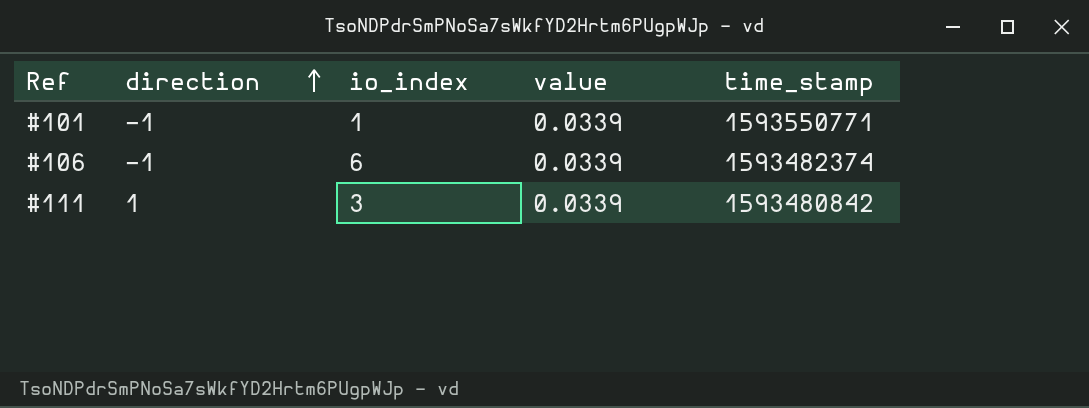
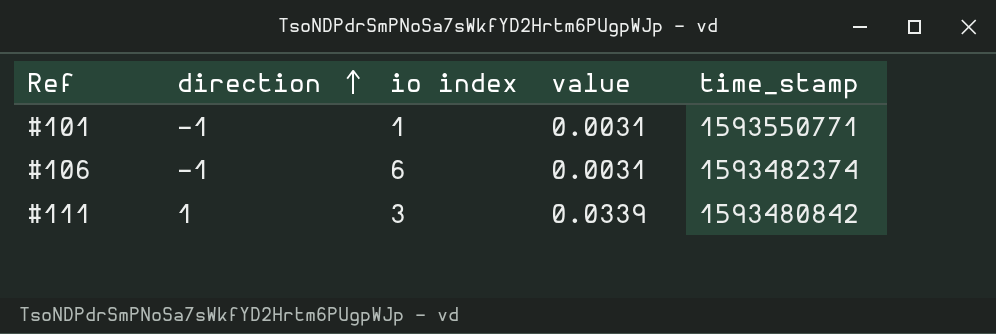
column name: io_index -> io index
#101 | value: 0.0339 -> 0.0031
#106 | value: 0.0339 -> 0.0031

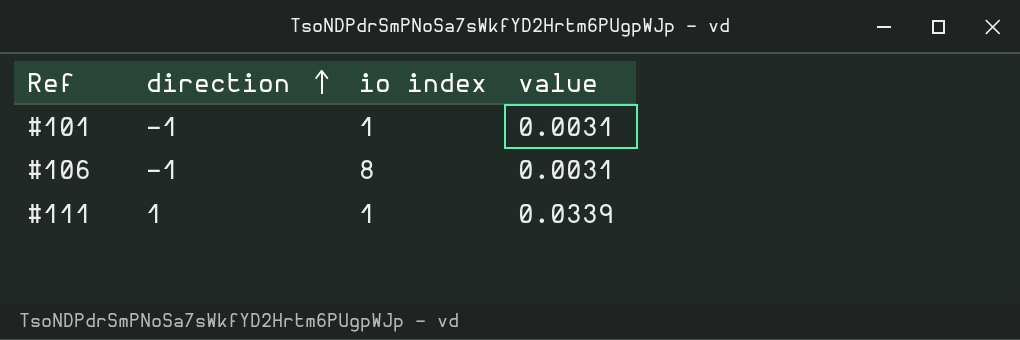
column time_stamp | position: 5 -> none
#106 | io index: 6 -> 8
#111 | io index: 3 -> 1

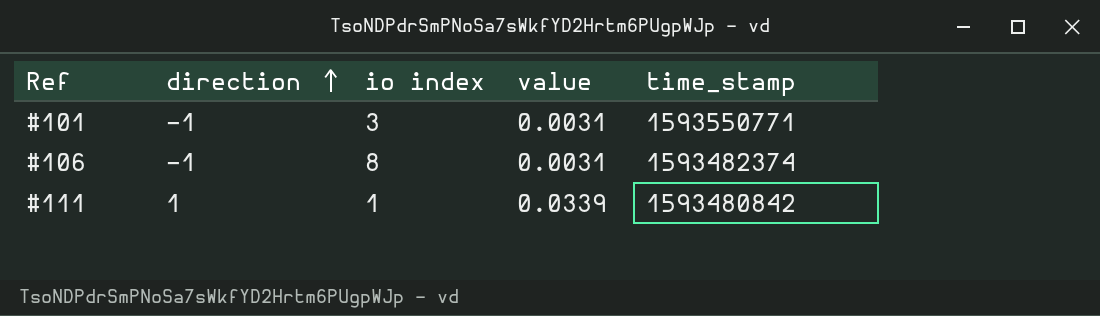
column time_stamp | position: none -> 5
#101 | io index: 1 -> 3

